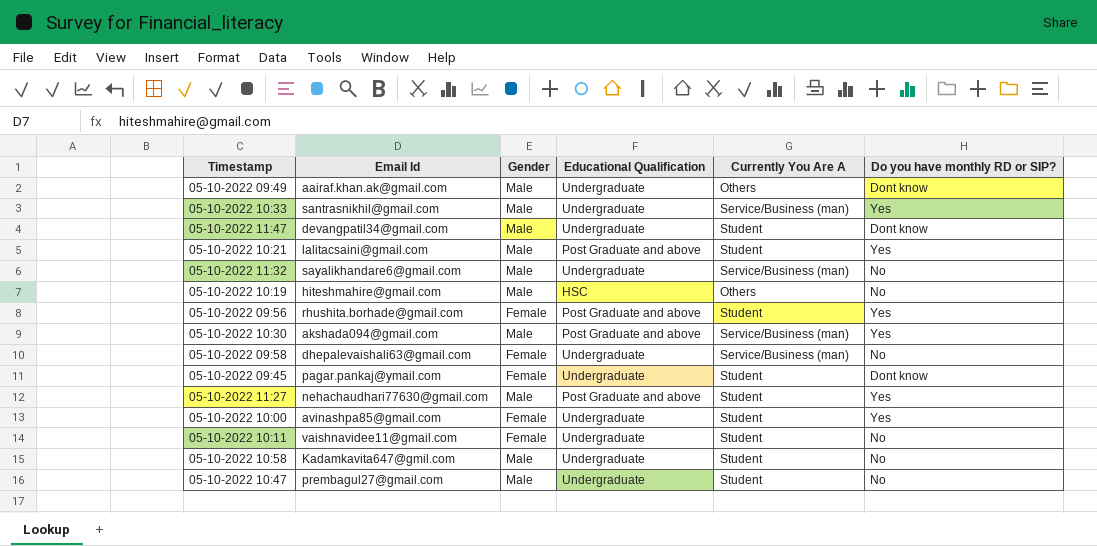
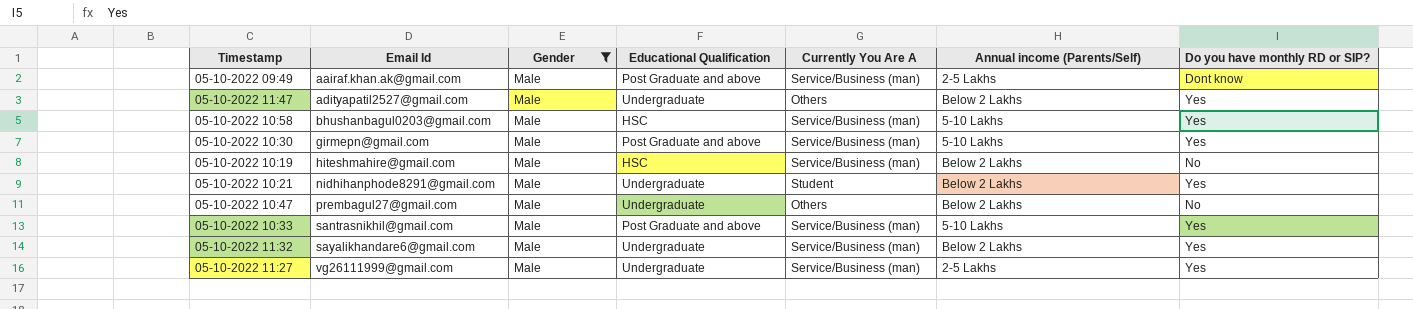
filter: none -> Gender = Male
row order: none -> Email Id ascending
column Annual income (Parents/Self) | position: none -> 6
05-10-2022 09:49 | Educational Qualification: Undergraduate -> Post Graduate and above
05-10-2022 09:49 | Currently You Are A: Others -> Service/Business (man)
05-10-2022 11:47 | Email Id: devangpatil34@gmail.com -> adityapatil2527@gmail.com
05-10-2022 11:47 | Currently You Are A: Student -> Others
05-10-2022 11:47 | Do you have monthly RD or SIP?: Dont know -> Yes
05-10-2022 10:58 | Email Id: Kadamkavita647@gmil.com -> bhushanbagul0203@gmail.com
05-10-2022 10:58 | Educational Qualification: Undergraduate -> HSC
05-10-2022 10:58 | Currently You Are A: Student -> Service/Business (man)
05-10-2022 10:58 | Do you have monthly RD or SIP?: No -> Yes
05-10-2022 10:30 | Email Id: akshada094@gmail.com -> girmepn@gmail.com
05-10-2022 10:19 | Currently You Are A: Others -> Service/Business (man)
05-10-2022 10:21 | Email Id: lalitacsaini@gmail.com -> nidhihanphode8291@gmail.com
05-10-2022 10:21 | Educational Qualification: Post Graduate and above -> Undergraduate
05-10-2022 10:47 | Currently You Are A: Student -> Others
05-10-2022 10:33 | Educational Qualification: Undergraduate -> Post Graduate and above
05-10-2022 11:32 | Do you have monthly RD or SIP?: No -> Yes
05-10-2022 11:27 | Email Id: nehachaudhari77630@gmail.com -> vg26111999@gmail.com
05-10-2022 11:27 | Educational Qualification: Post Graduate and above -> Undergraduate
05-10-2022 11:27 | Currently You Are A: Student -> Service/Business (man)

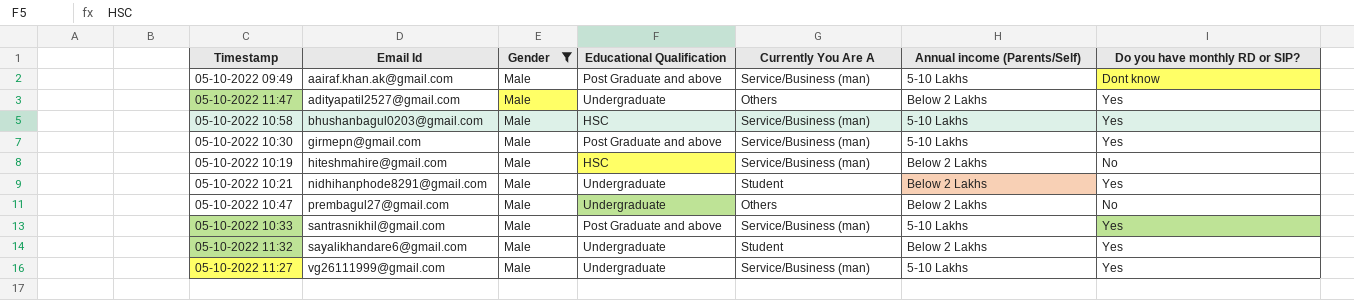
05-10-2022 09:49 | Annual income (Parents/Self): 2-5 Lakhs -> 5-10 Lakhs
05-10-2022 11:32 | Currently You Are A: Service/Business (man) -> Student
05-10-2022 11:27 | Annual income (Parents/Self): 2-5 Lakhs -> 5-10 Lakhs

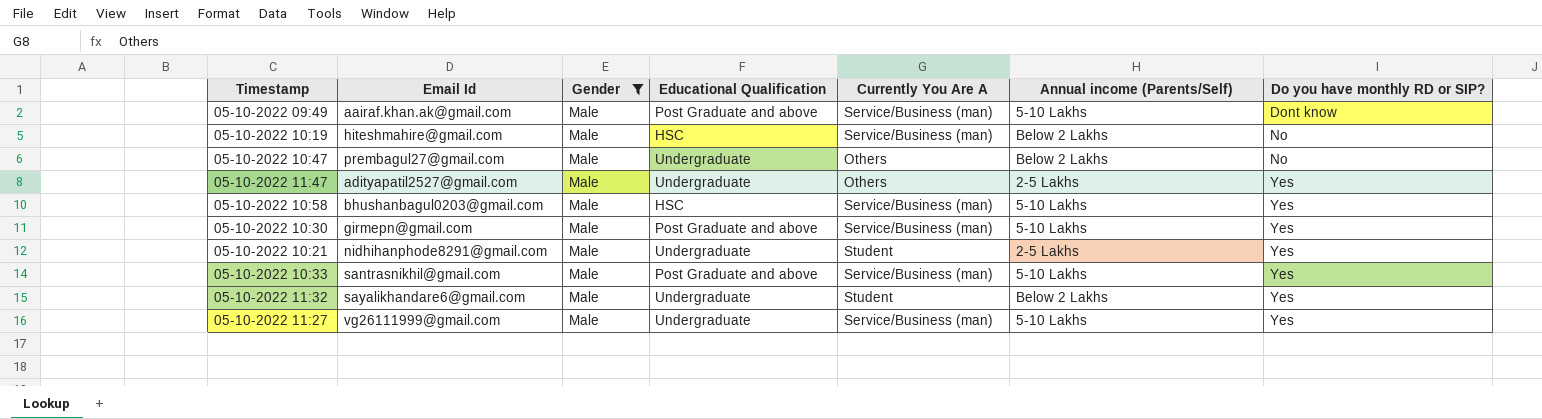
row order: Email Id ascending -> Do you have monthly RD or SIP? ascending
05-10-2022 11:47 | Annual income (Parents/Self): Below 2 Lakhs -> 2-5 Lakhs
05-10-2022 10:21 | Annual income (Parents/Self): Below 2 Lakhs -> 2-5 Lakhs

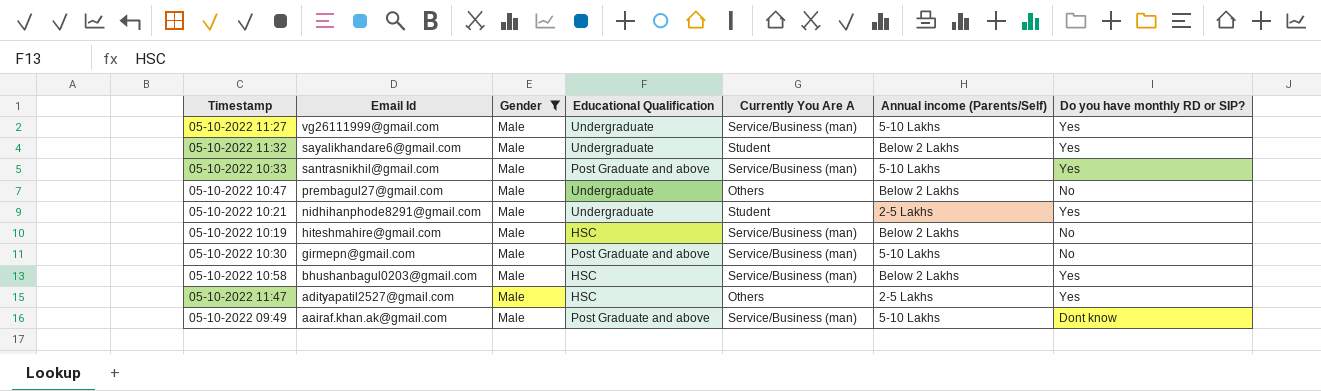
row order: Do you have monthly RD or SIP? ascending -> Email Id descending
05-10-2022 10:30 | Do you have monthly RD or SIP?: Yes -> No
05-10-2022 10:58 | Annual income (Parents/Self): 5-10 Lakhs -> Below 2 Lakhs
05-10-2022 11:47 | Educational Qualification: Undergraduate -> HSC

